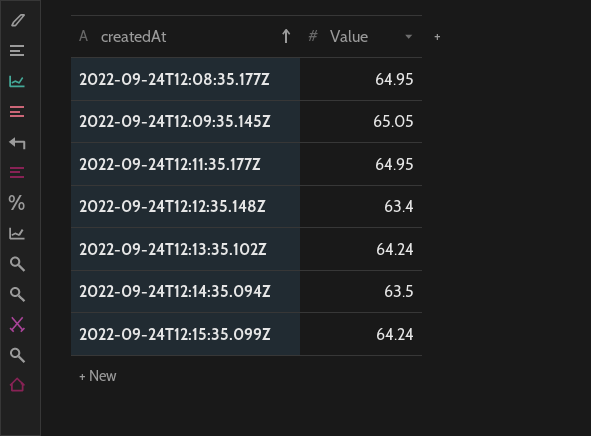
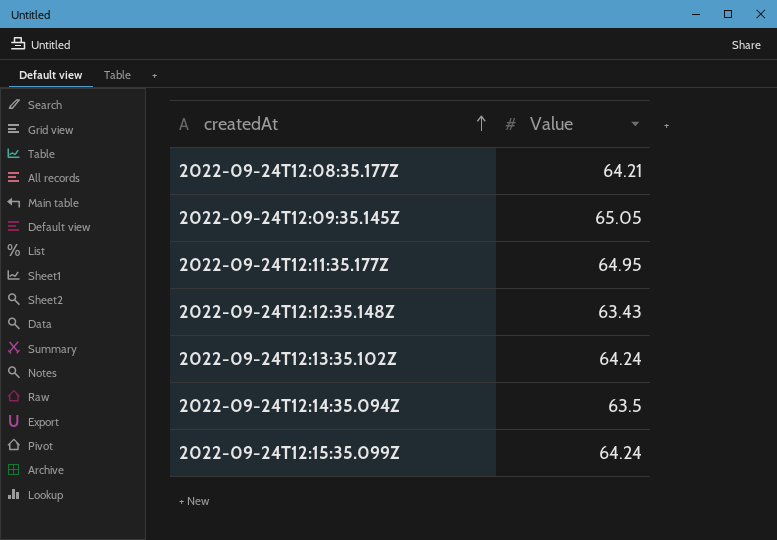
2022-09-24T12:08:35.177Z | Value: 64.95 -> 64.21
2022-09-24T12:12:35.148Z | Value: 63.4 -> 63.43

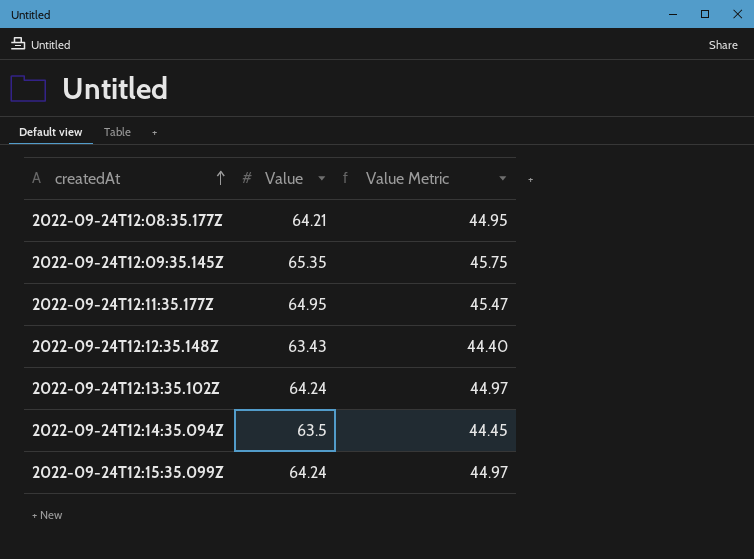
column Value Metric | formula: none -> [Value] * 0.7
2022-09-24T12:09:35.145Z | Value: 65.05 -> 65.35

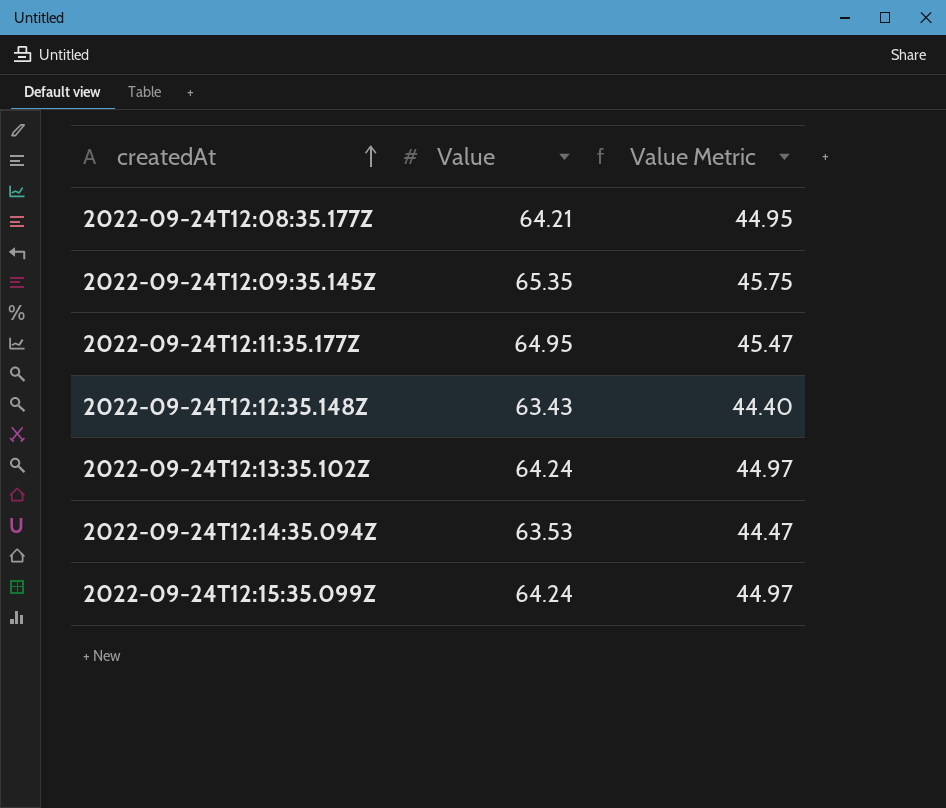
2022-09-24T12:14:35.094Z | Value: 63.5 -> 63.53
2022-09-24T12:14:35.094Z | Value Metric: 44.45 -> 44.47

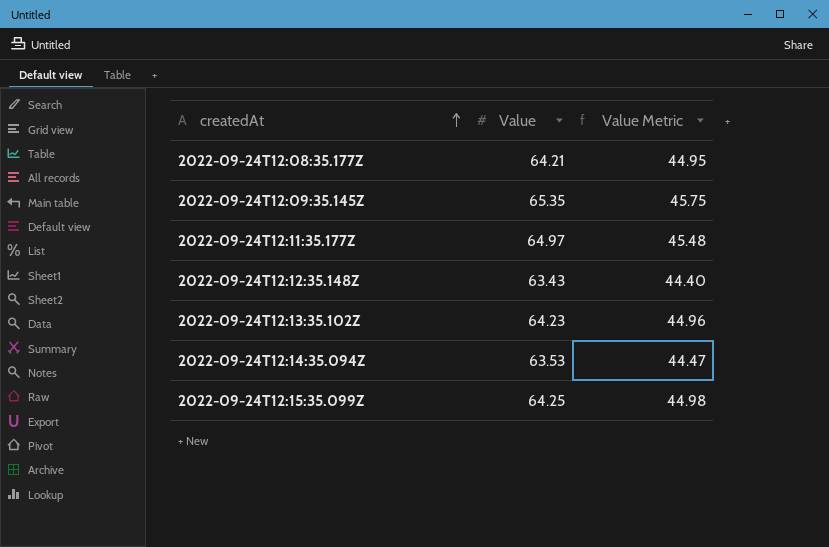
2022-09-24T12:11:35.177Z | Value: 64.95 -> 64.97
2022-09-24T12:11:35.177Z | Value Metric: 45.47 -> 45.48
2022-09-24T12:13:35.102Z | Value: 64.24 -> 64.23
2022-09-24T12:13:35.102Z | Value Metric: 44.97 -> 44.96
2022-09-24T12:15:35.099Z | Value: 64.24 -> 64.25
2022-09-24T12:15:35.099Z | Value Metric: 44.97 -> 44.98

